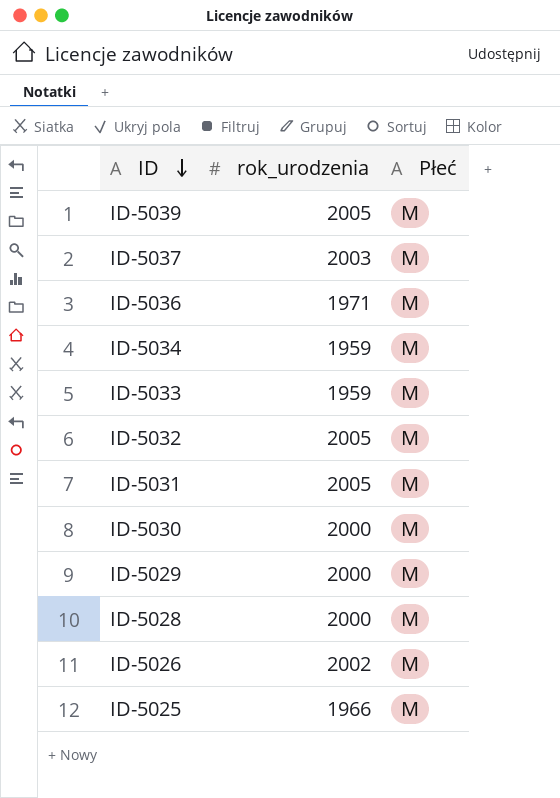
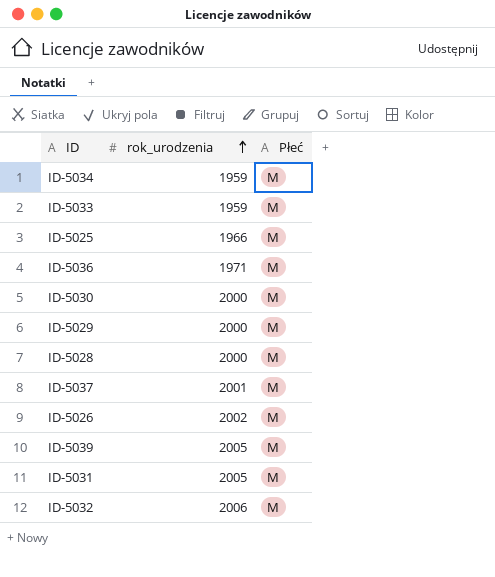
row order: ID descending -> rok_urodzenia ascending
ID-5037 | rok_urodzenia: 2003 -> 2001
ID-5032 | rok_urodzenia: 2005 -> 2006

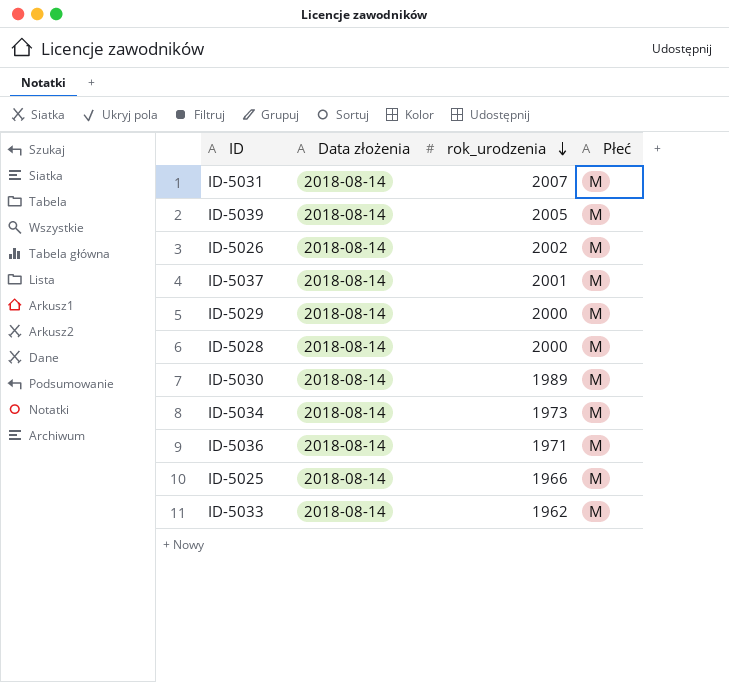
row order: rok_urodzenia ascending -> rok_urodzenia descending
column Data złożenia | position: none -> 2
row ID-5032: 2006 | M -> none
ID-5031 | rok_urodzenia: 2005 -> 2007
ID-5030 | rok_urodzenia: 2000 -> 1989
ID-5034 | rok_urodzenia: 1959 -> 1973
ID-5033 | rok_urodzenia: 1959 -> 1962

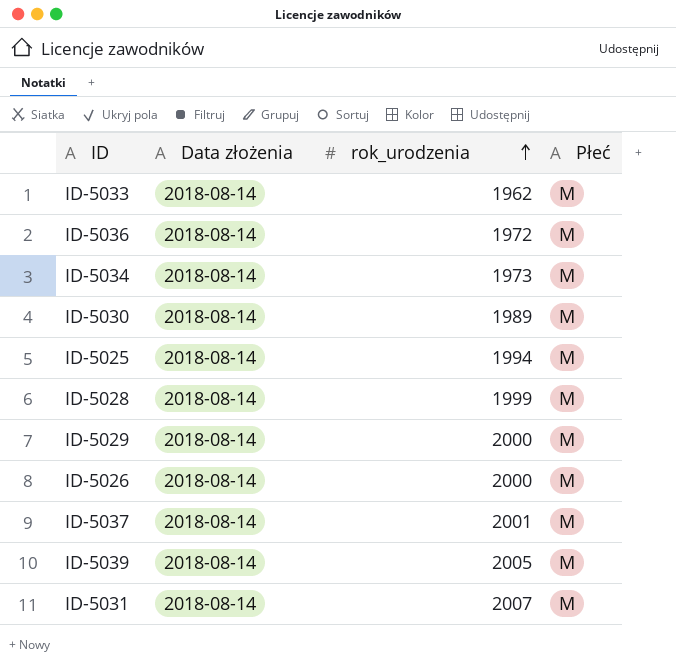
row order: rok_urodzenia descending -> rok_urodzenia ascending
ID-5036 | rok_urodzenia: 1971 -> 1972
ID-5025 | rok_urodzenia: 1966 -> 1994
ID-5028 | rok_urodzenia: 2000 -> 1999
ID-5026 | rok_urodzenia: 2002 -> 2000

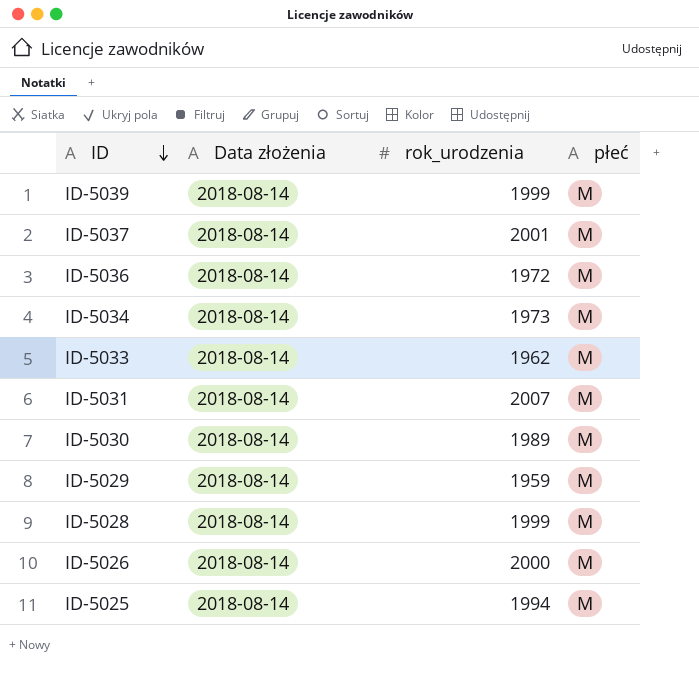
row order: rok_urodzenia ascending -> ID descending
column name: Płeć -> płeć
ID-5039 | rok_urodzenia: 2005 -> 1999
ID-5029 | rok_urodzenia: 2000 -> 1959

